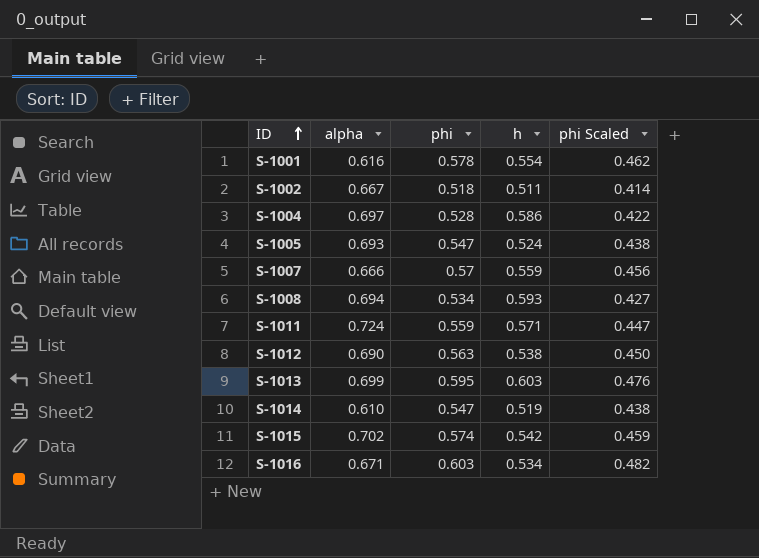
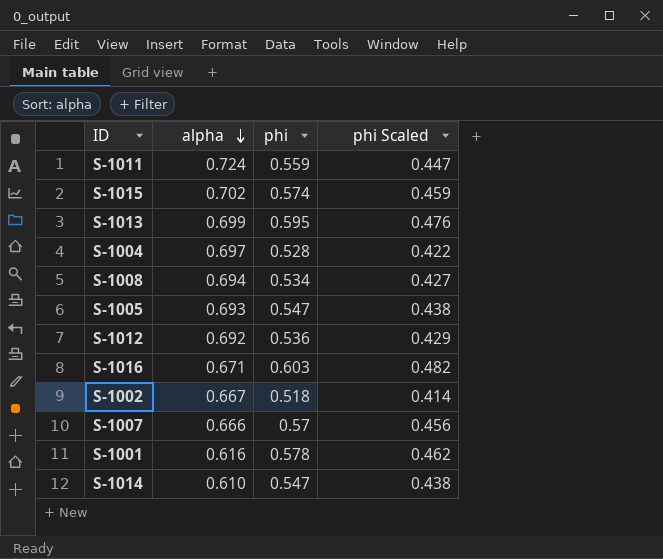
row order: ID ascending -> alpha descending
column h | position: 4 -> none
S-1012 | alpha: 0.690 -> 0.692
S-1012 | phi: 0.563 -> 0.536
S-1012 | phi Scaled: 0.450 -> 0.429

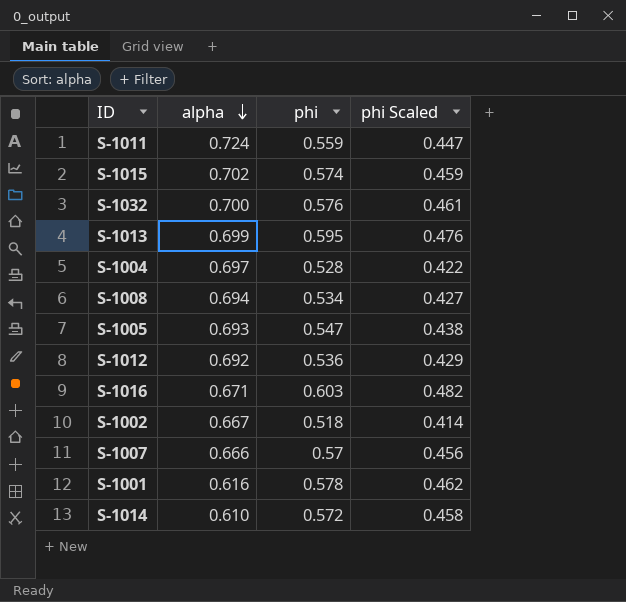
row S-1032: none -> 0.700 | 0.576 | 0.461
S-1014 | phi: 0.547 -> 0.572
S-1014 | phi Scaled: 0.438 -> 0.458

